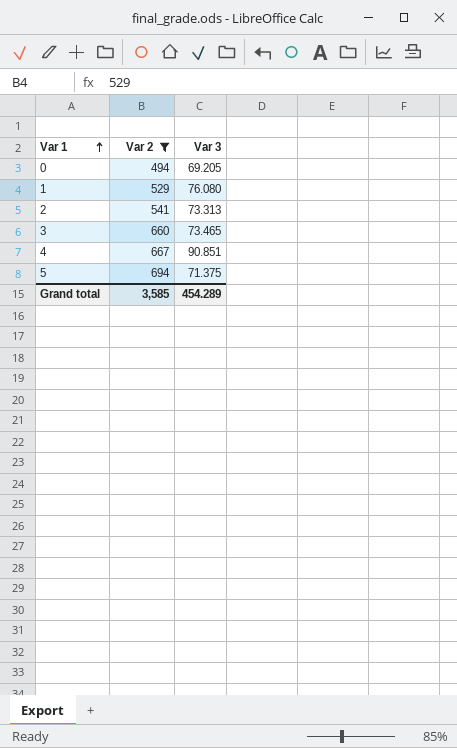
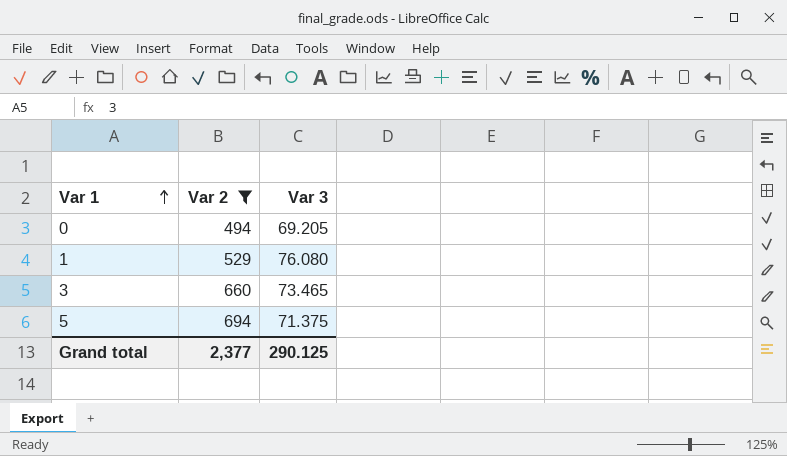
row 2: 541 | 73.313 -> none
row 4: 667 | 90.851 -> none
Grand total | Var 2: 3,585 -> 2,377
Grand total | Var 3: 454.289 -> 290.125

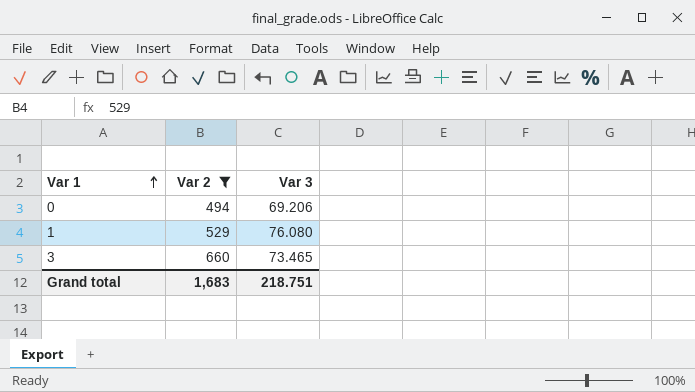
row 5: 694 | 71.375 -> none
0 | Var 3: 69.205 -> 69.206
Grand total | Var 2: 2,377 -> 1,683
Grand total | Var 3: 290.125 -> 218.751

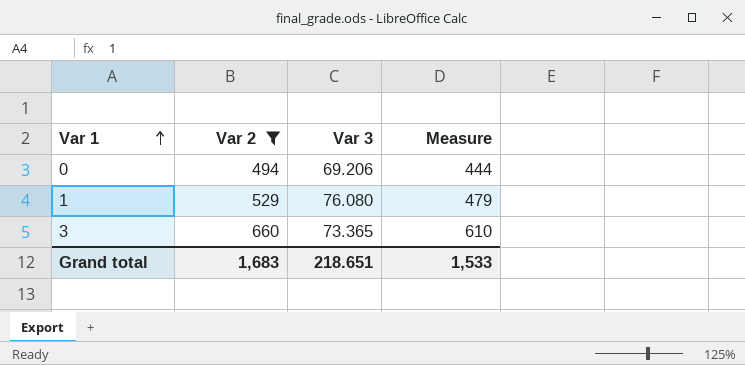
column Measure | formula: none -> [Var 2] - 50
3 | Var 3: 73.465 -> 73.365
Grand total | Var 3: 218.751 -> 218.651

